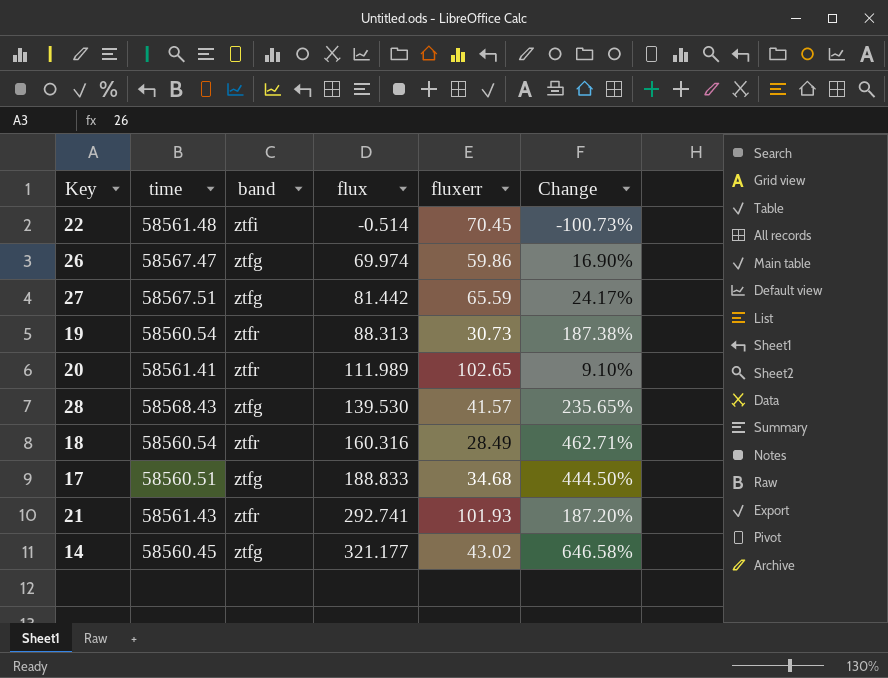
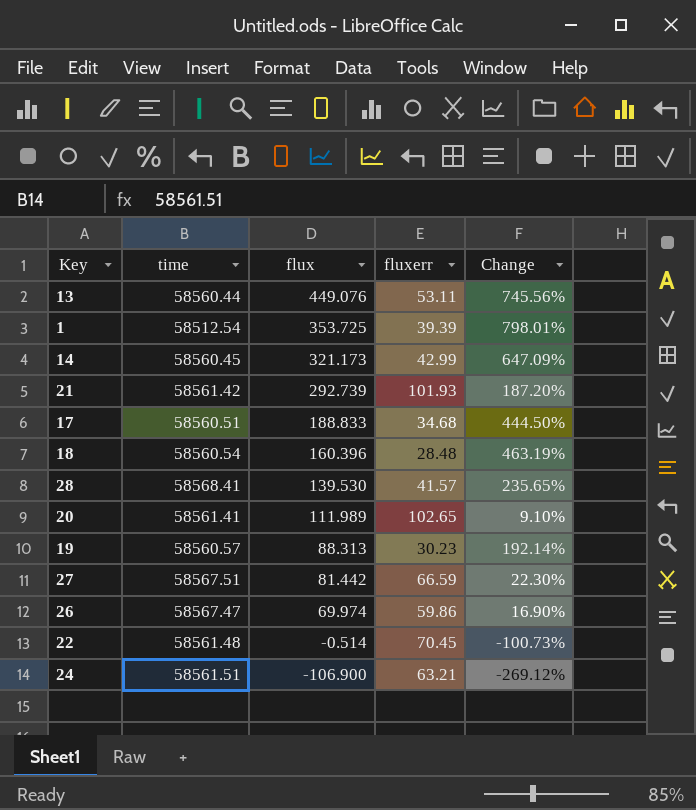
row order: flux ascending -> flux descending
column band | position: 3 -> none
row 13: none -> 58560.44 | 449.076 | 53.11 | 745.56%
row 1: none -> 58512.54 | 353.725 | 39.39 | 798.01%
14 | flux: 321.177 -> 321.173
14 | fluxerr: 43.02 -> 42.99
14 | Change: 646.58% -> 647.09%
21 | time: 58561.43 -> 58561.42
21 | flux: 292.741 -> 292.739
18 | flux: 160.316 -> 160.396
18 | fluxerr: 28.49 -> 28.48
18 | Change: 462.71% -> 463.19%
28 | time: 58568.43 -> 58568.41
19 | time: 58560.54 -> 58560.57
19 | fluxerr: 30.73 -> 30.23
19 | Change: 187.38% -> 192.14%
27 | fluxerr: 65.59 -> 66.59
27 | Change: 24.17% -> 22.30%
row 24: none -> 58561.51 | -106.900 | 63.21 | -269.12%

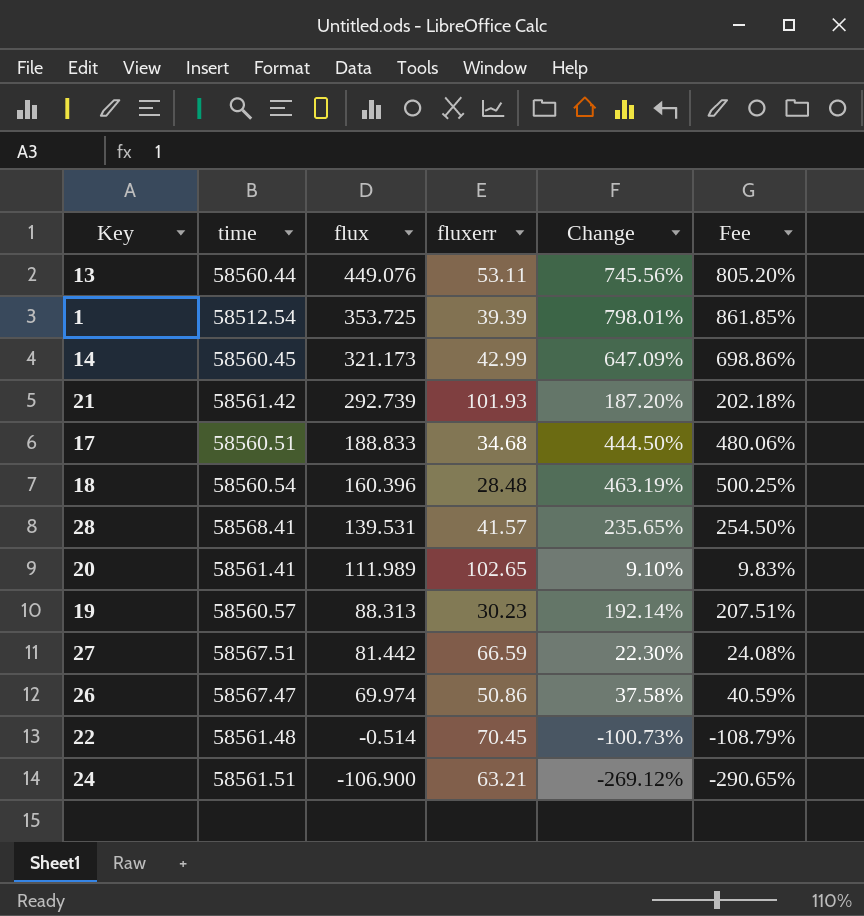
column Fee | formula: none -> [Change] * 1.08
28 | flux: 139.530 -> 139.531
26 | fluxerr: 59.86 -> 50.86
26 | Change: 16.90% -> 37.58%

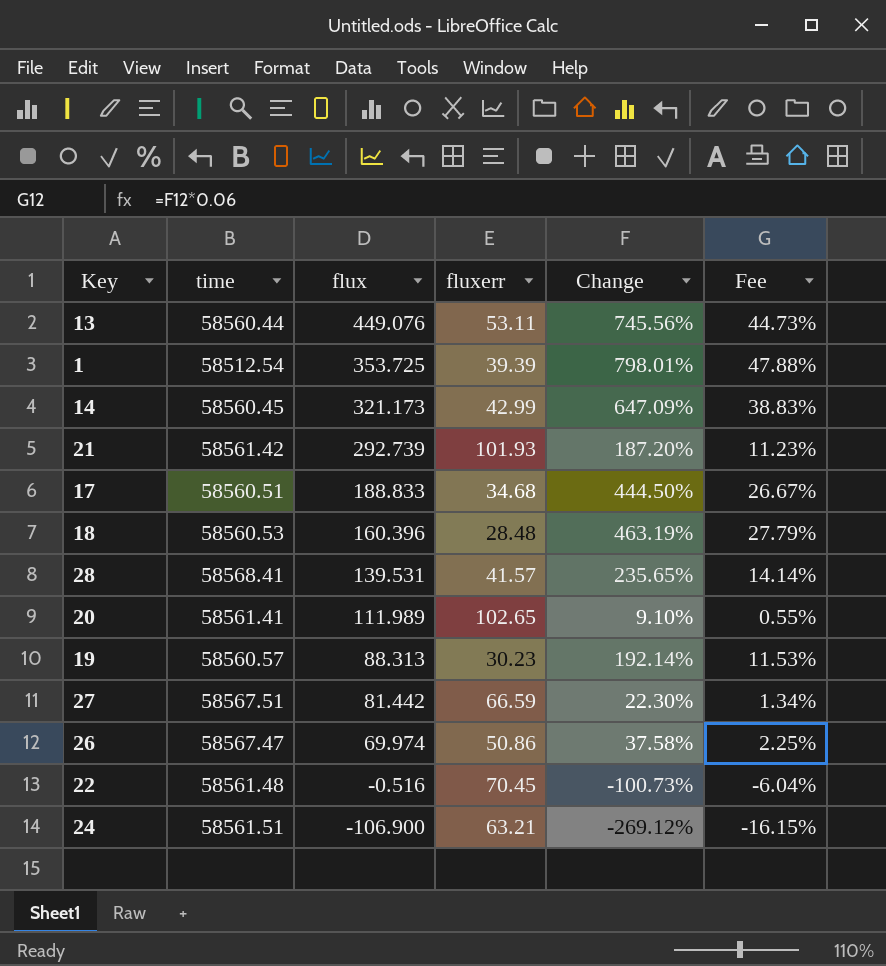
column Fee | formula: [Change] * 1.08 -> [Change] * 0.06
18 | time: 58560.54 -> 58560.53
22 | flux: -0.514 -> -0.516

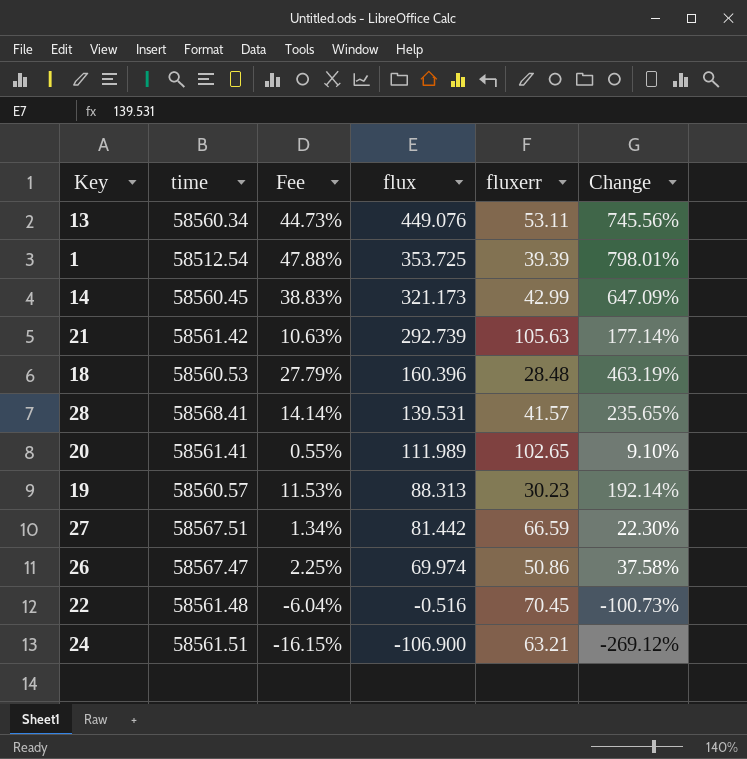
column Fee | position: 6 -> 3
row 17: 58560.51 | 188.833 | 34.68 | 444.50% | 26.67% -> none
13 | time: 58560.44 -> 58560.34
21 | Fee: 11.23% -> 10.63%
21 | fluxerr: 101.93 -> 105.63
21 | Change: 187.20% -> 177.14%

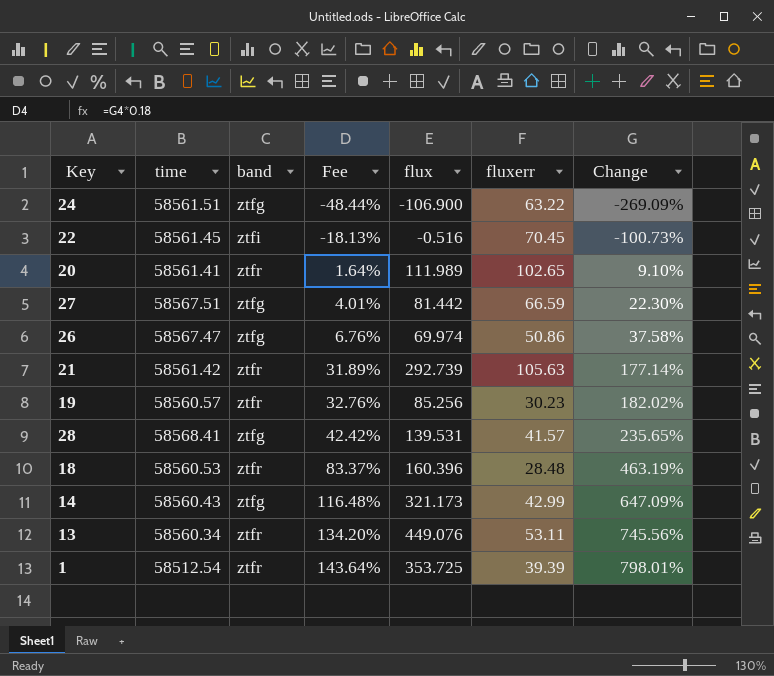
row order: flux descending -> Fee ascending
column band | position: none -> 3
column Fee | formula: [Change] * 0.06 -> [Change] * 0.18
24 | fluxerr: 63.21 -> 63.22
24 | Change: -269.12% -> -269.09%
22 | time: 58561.48 -> 58561.45
19 | flux: 88.313 -> 85.256
19 | Change: 192.14% -> 182.02%
14 | time: 58560.45 -> 58560.43

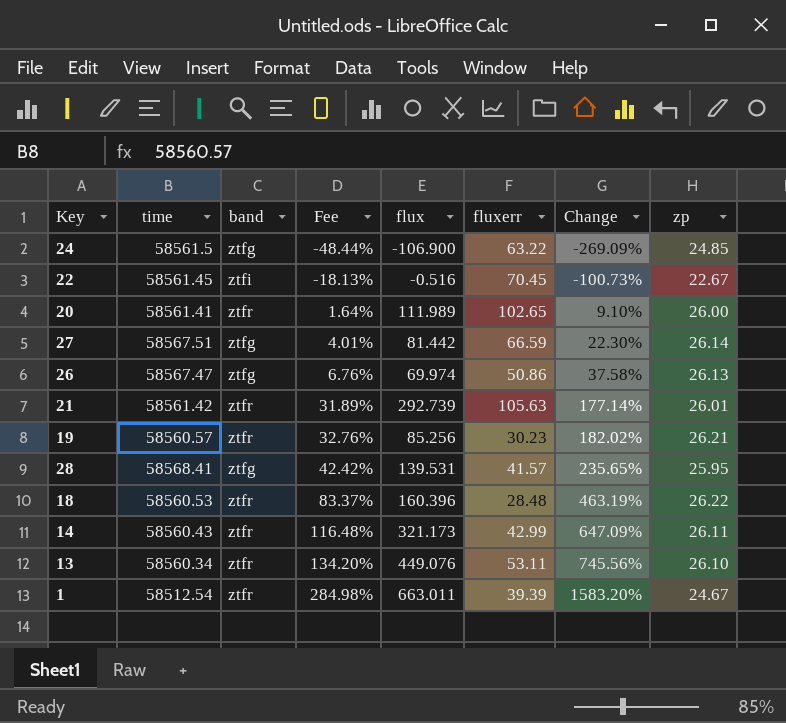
column zp | position: none -> 8
24 | time: 58561.51 -> 58561.5
14 | band: ztfg -> ztfr
1 | Fee: 143.64% -> 284.98%
1 | flux: 353.725 -> 663.011
1 | Change: 798.01% -> 1583.20%

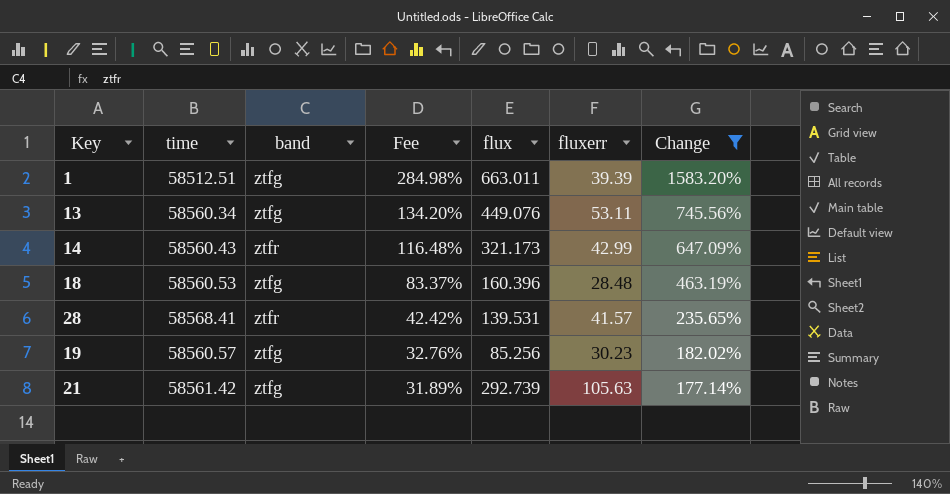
filter: none -> Change >= 177.14%
row order: Fee ascending -> Fee descending
column zp | position: 8 -> none
1 | time: 58512.54 -> 58512.51
1 | band: ztfr -> ztfg
13 | band: ztfr -> ztfg
18 | band: ztfr -> ztfg
28 | band: ztfg -> ztfr
19 | band: ztfr -> ztfg
21 | band: ztfr -> ztfg

